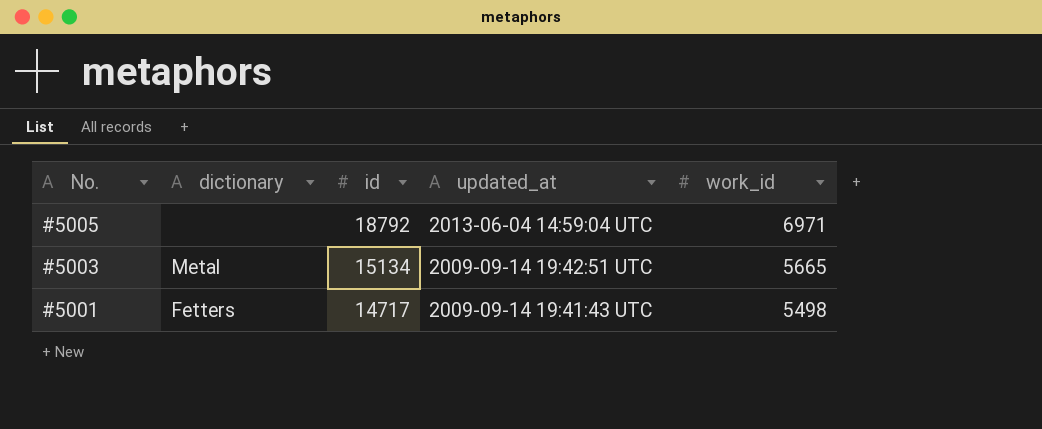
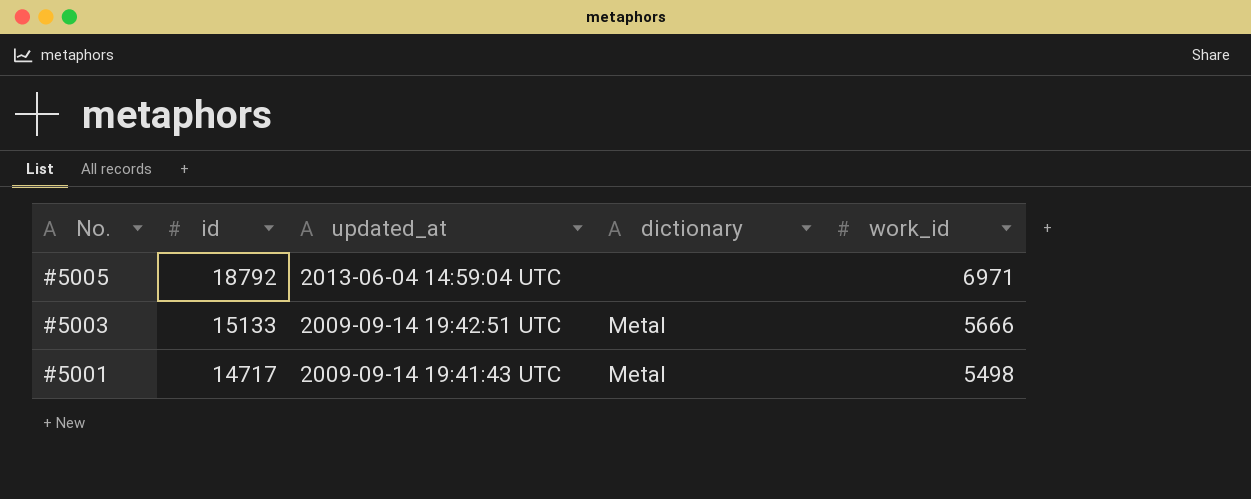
column dictionary | position: 2 -> 4
#5003 | id: 15134 -> 15133
#5003 | work_id: 5665 -> 5666
#5001 | dictionary: Fetters -> Metal

